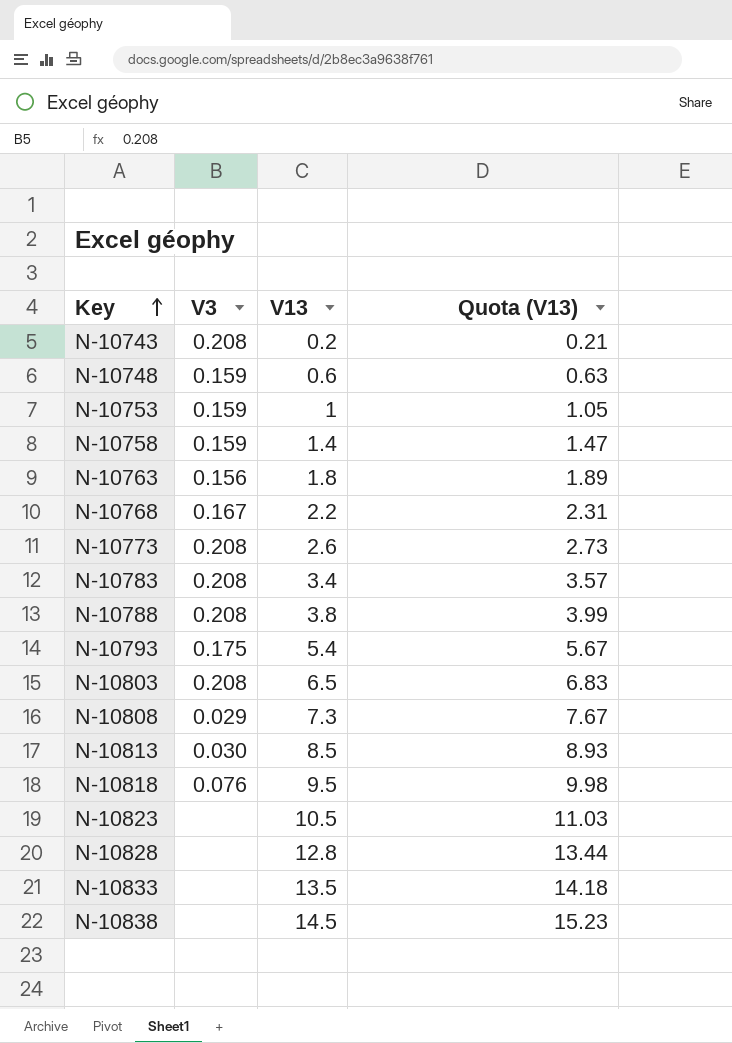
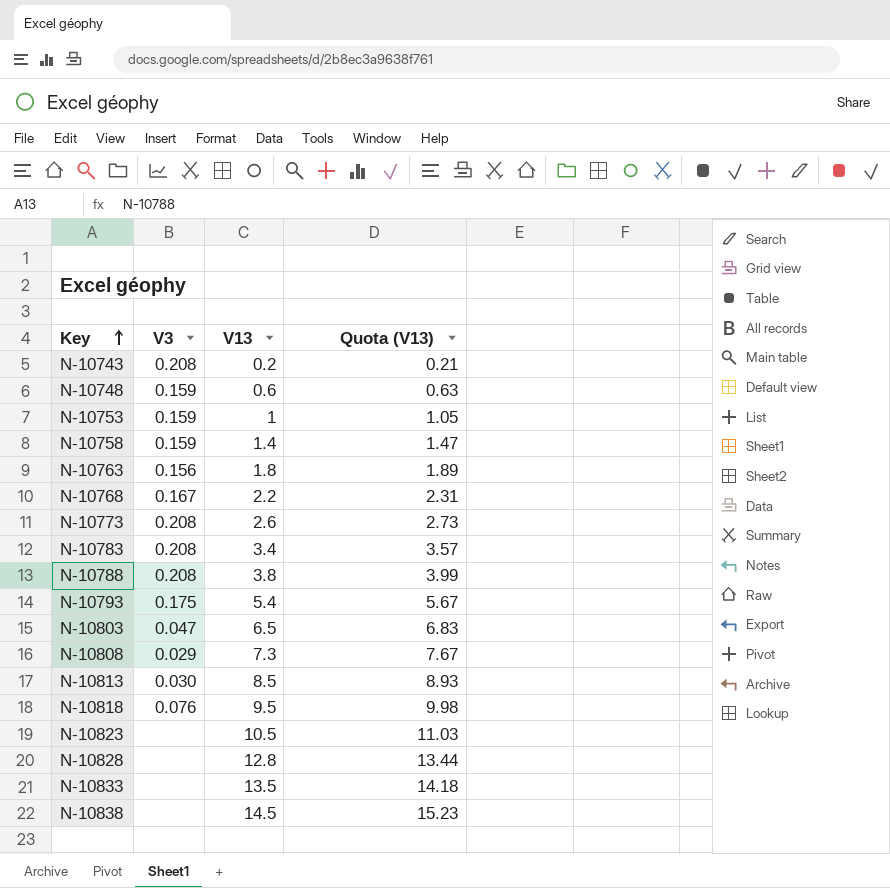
N-10803 | V3: 0.208 -> 0.047

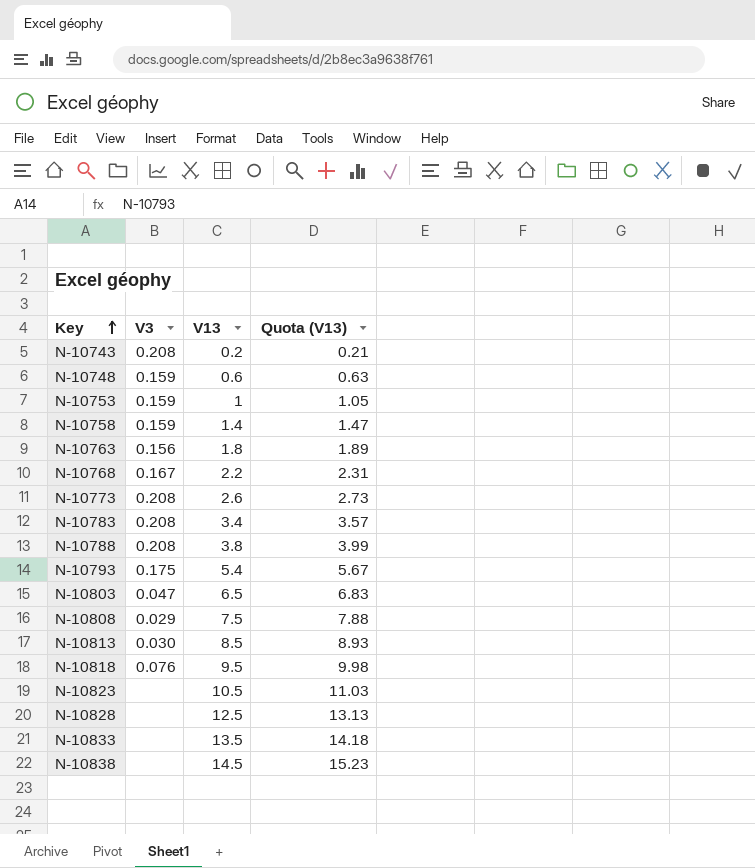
N-10808 | V13: 7.3 -> 7.5
N-10808 | Quota (V13): 7.67 -> 7.88
N-10828 | V13: 12.8 -> 12.5
N-10828 | Quota (V13): 13.44 -> 13.13

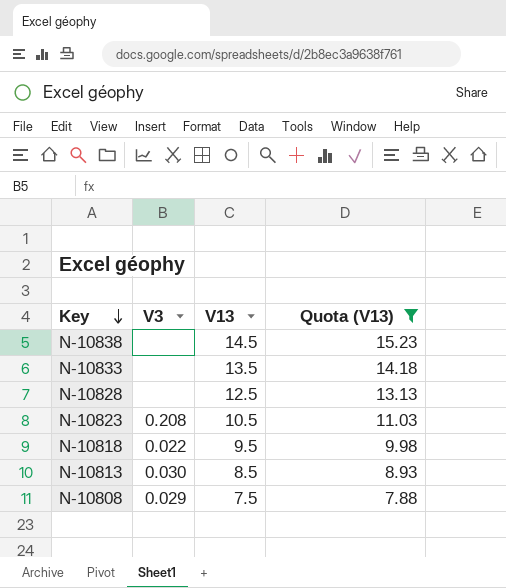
filter: none -> Quota (V13) >= 7.88
row order: Key ascending -> Key descending
N-10823 | V3: none -> 0.208
N-10818 | V3: 0.076 -> 0.022

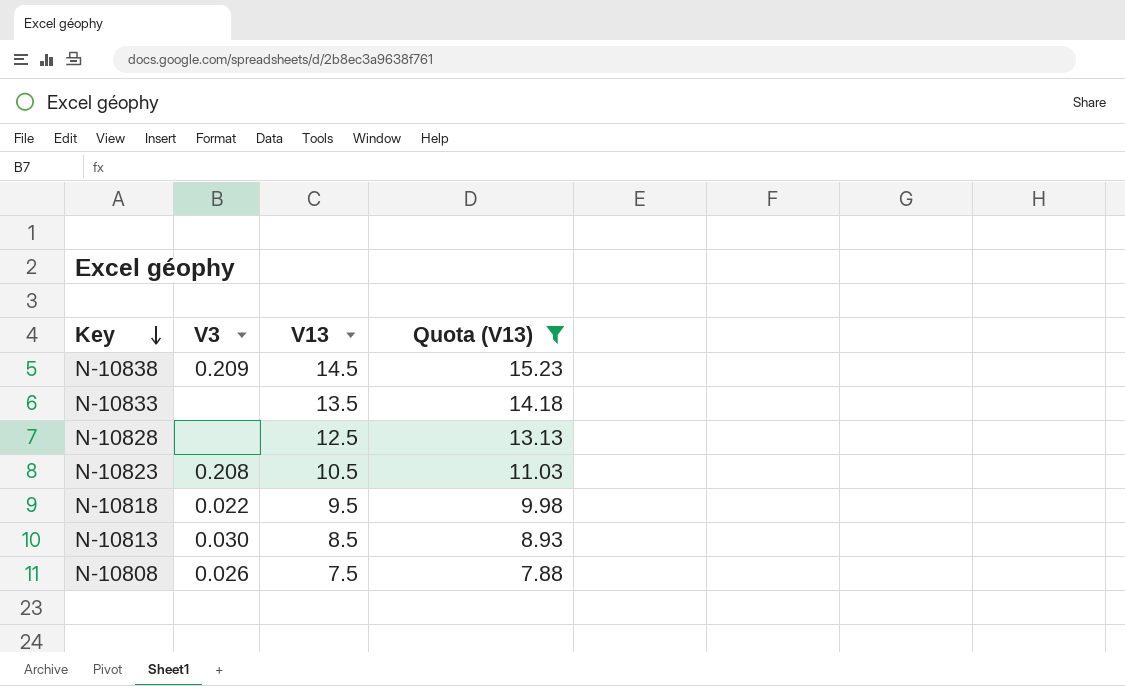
N-10838 | V3: none -> 0.209
N-10808 | V3: 0.029 -> 0.026

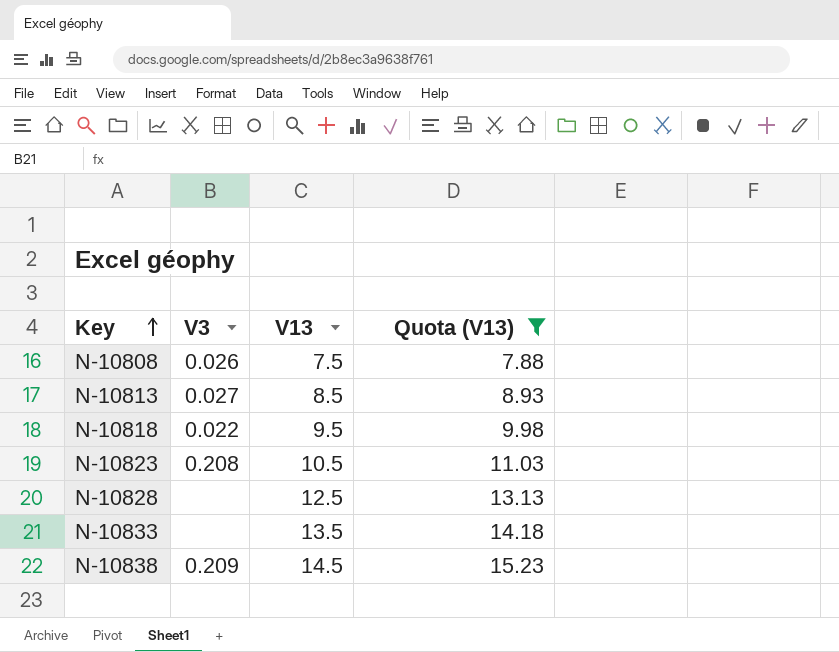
row order: Key descending -> Key ascending
N-10813 | V3: 0.030 -> 0.027

